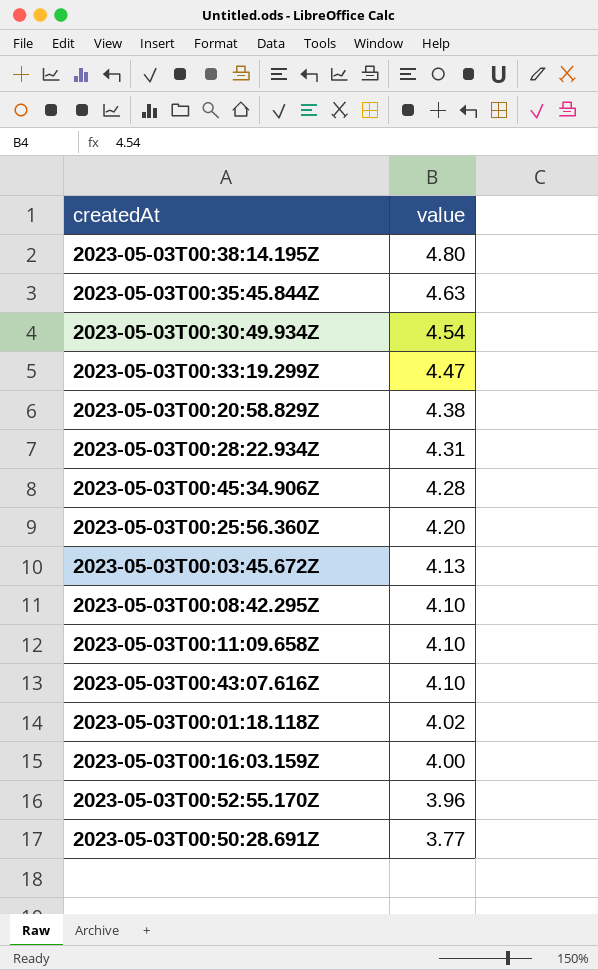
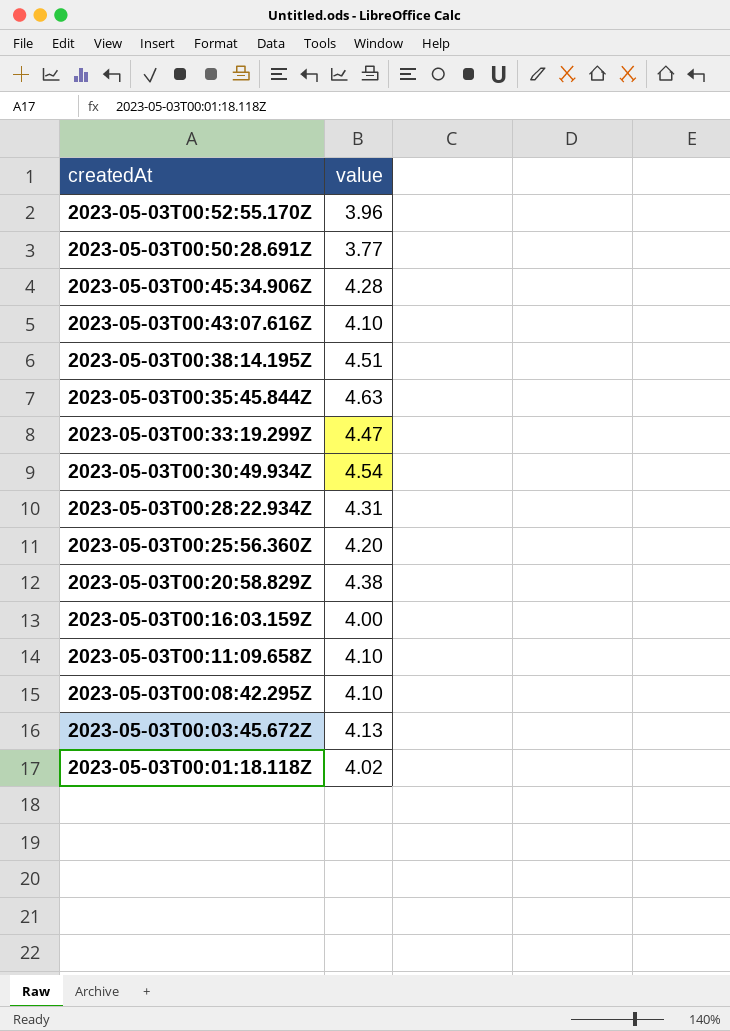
row order: value descending -> createdAt descending
2023-05-03T00:38:14.195Z | value: 4.80 -> 4.51

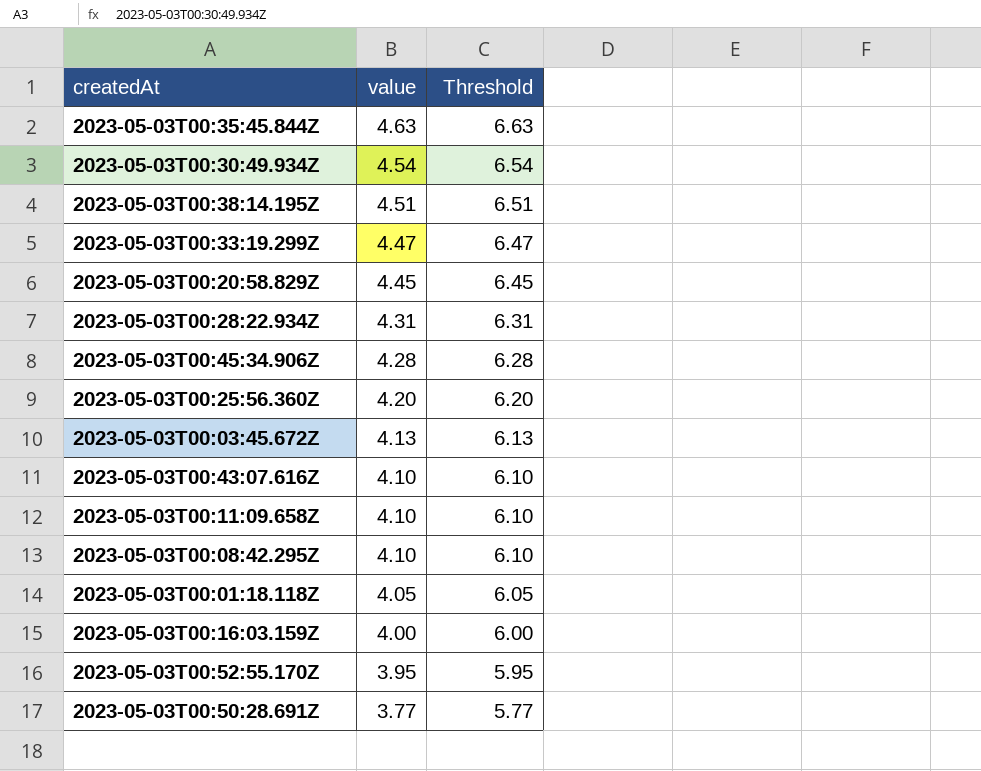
row order: createdAt descending -> value descending
column Threshold | formula: none -> [value] + 2
2023-05-03T00:20:58.829Z | value: 4.38 -> 4.45
2023-05-03T00:01:18.118Z | value: 4.02 -> 4.05
2023-05-03T00:52:55.170Z | value: 3.96 -> 3.95

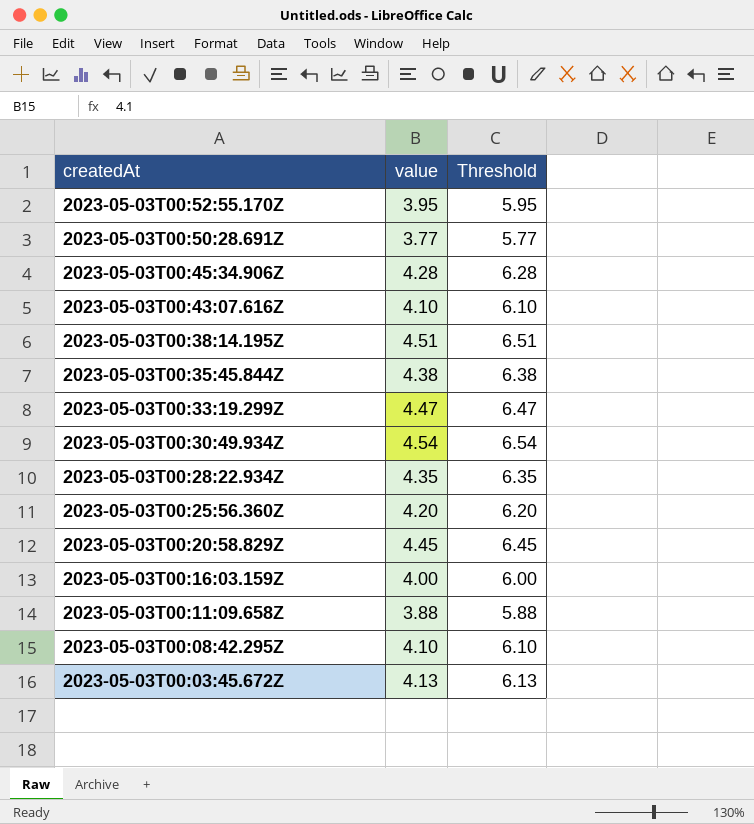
row order: value descending -> createdAt descending
row 2023-05-03T00:01:18.118Z: 4.05 | 6.05 -> none
2023-05-03T00:35:45.844Z | value: 4.63 -> 4.38
2023-05-03T00:35:45.844Z | Threshold: 6.63 -> 6.38
2023-05-03T00:28:22.934Z | value: 4.31 -> 4.35
2023-05-03T00:28:22.934Z | Threshold: 6.31 -> 6.35
2023-05-03T00:11:09.658Z | value: 4.10 -> 3.88
2023-05-03T00:11:09.658Z | Threshold: 6.10 -> 5.88

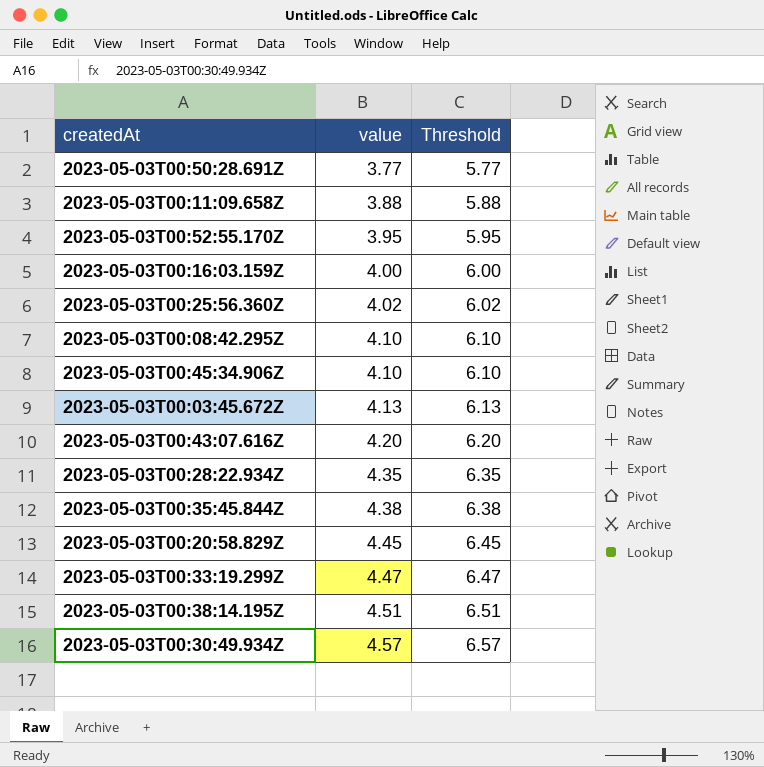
row order: createdAt descending -> value ascending
2023-05-03T00:25:56.360Z | value: 4.20 -> 4.02
2023-05-03T00:25:56.360Z | Threshold: 6.20 -> 6.02
2023-05-03T00:45:34.906Z | value: 4.28 -> 4.10
2023-05-03T00:45:34.906Z | Threshold: 6.28 -> 6.10
2023-05-03T00:43:07.616Z | value: 4.10 -> 4.20
2023-05-03T00:43:07.616Z | Threshold: 6.10 -> 6.20
2023-05-03T00:30:49.934Z | value: 4.54 -> 4.57
2023-05-03T00:30:49.934Z | Threshold: 6.54 -> 6.57

